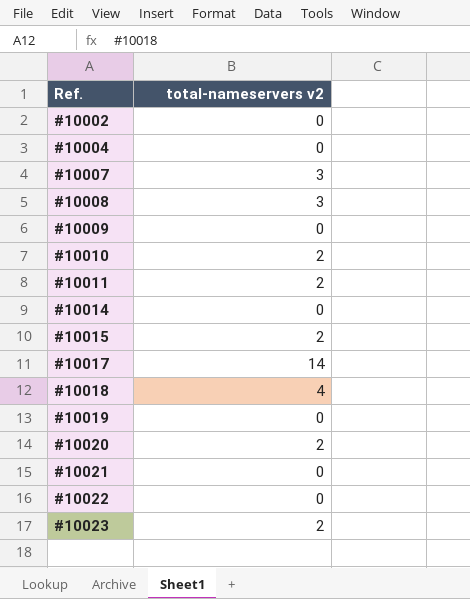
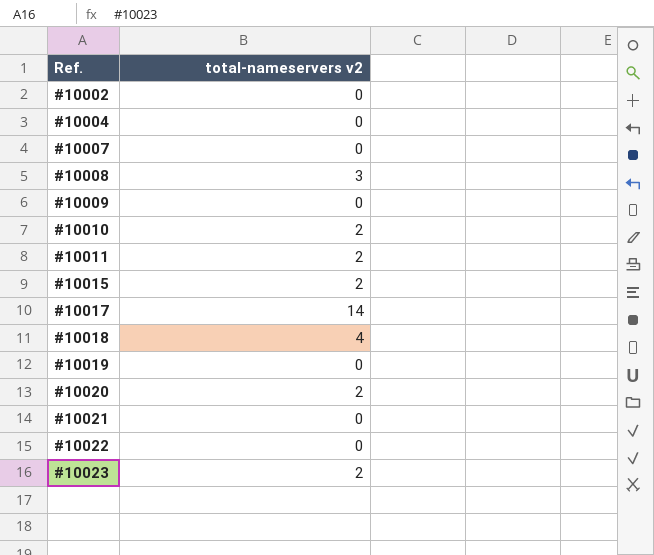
row #10014: 0 -> none
#10007 | total-nameservers v2: 3 -> 0

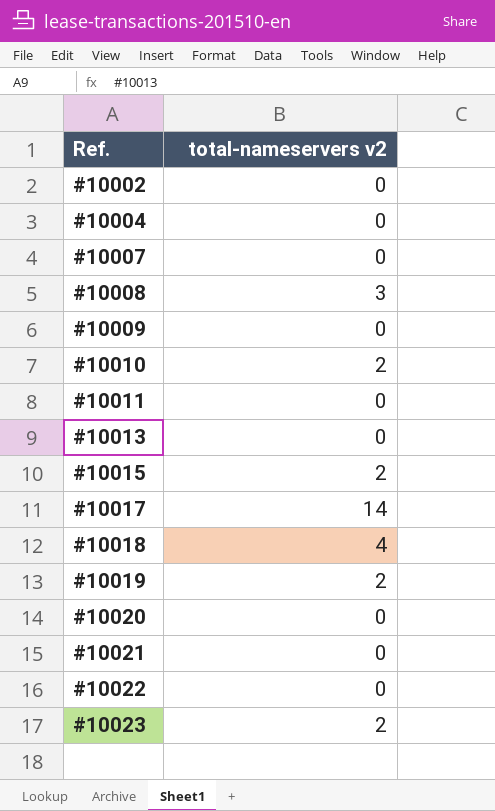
#10011 | total-nameservers v2: 2 -> 0
row #10013: none -> 0
#10019 | total-nameservers v2: 0 -> 2
#10020 | total-nameservers v2: 2 -> 0

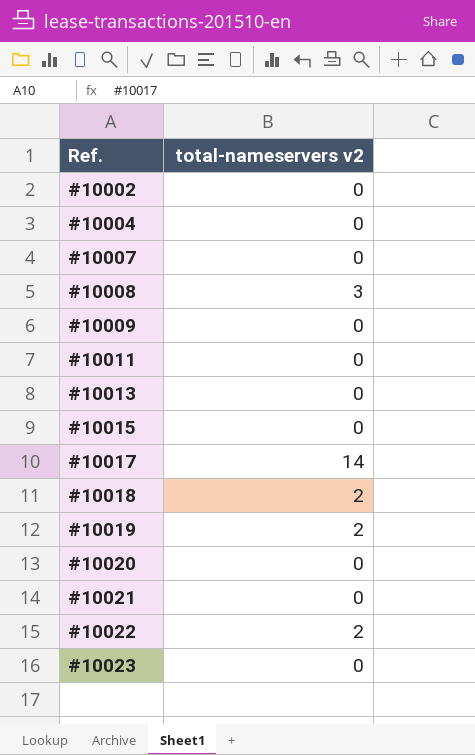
row #10010: 2 -> none
#10015 | total-nameservers v2: 2 -> 0
#10018 | total-nameservers v2: 4 -> 2
#10022 | total-nameservers v2: 0 -> 2
#10023 | total-nameservers v2: 2 -> 0

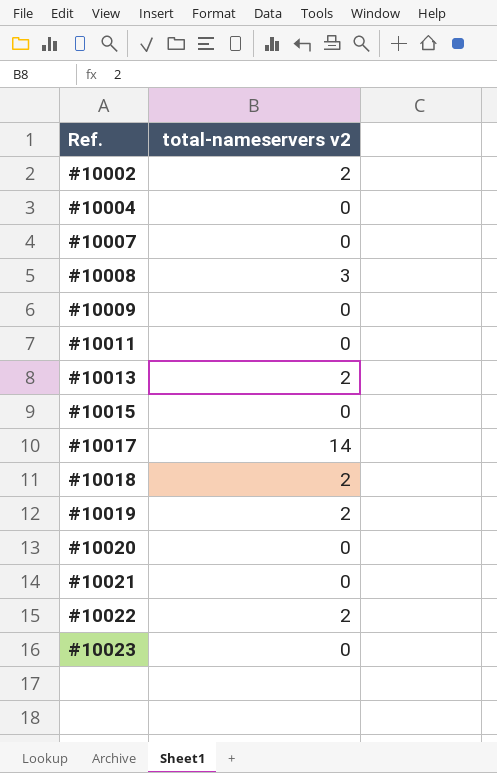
#10002 | total-nameservers v2: 0 -> 2
#10013 | total-nameservers v2: 0 -> 2

